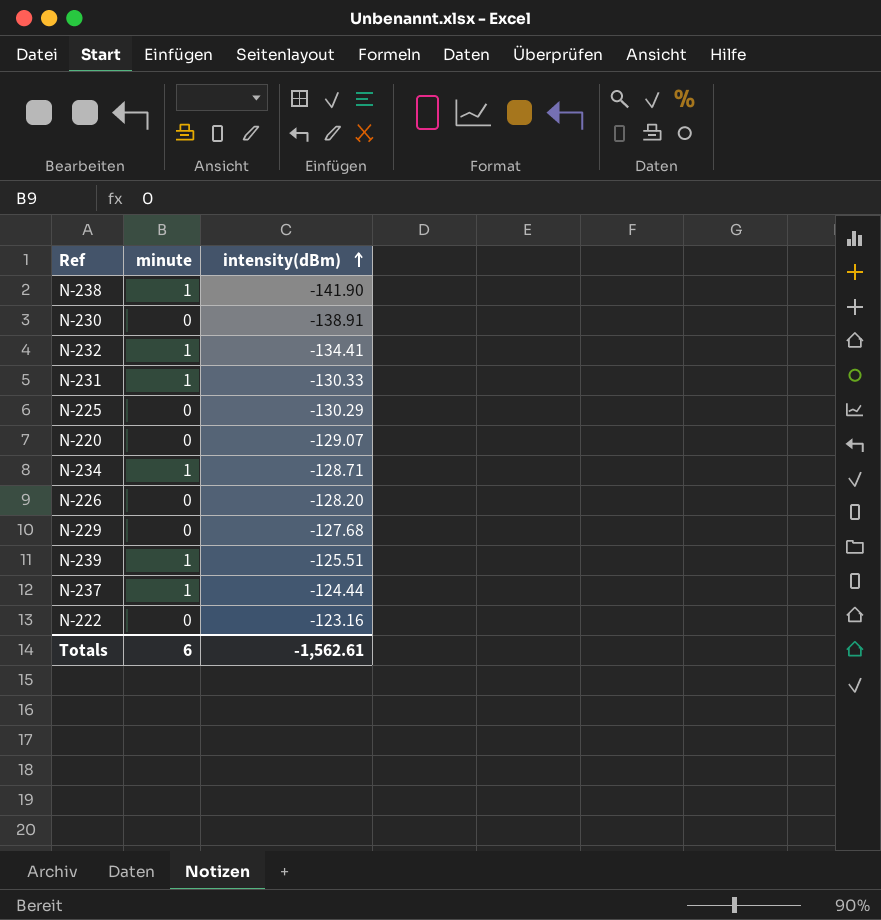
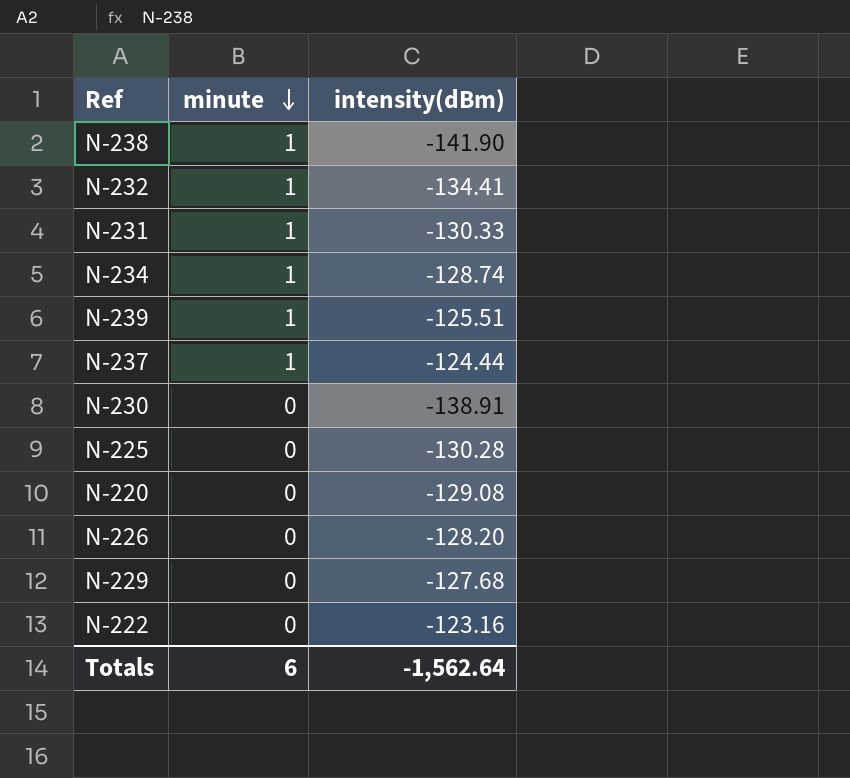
row order: intensity(dBm) ascending -> minute descending
N-234 | intensity(dBm): -128.71 -> -128.74
N-225 | intensity(dBm): -130.29 -> -130.28
N-220 | intensity(dBm): -129.07 -> -129.08
Totals | intensity(dBm): -1,562.61 -> -1,562.64

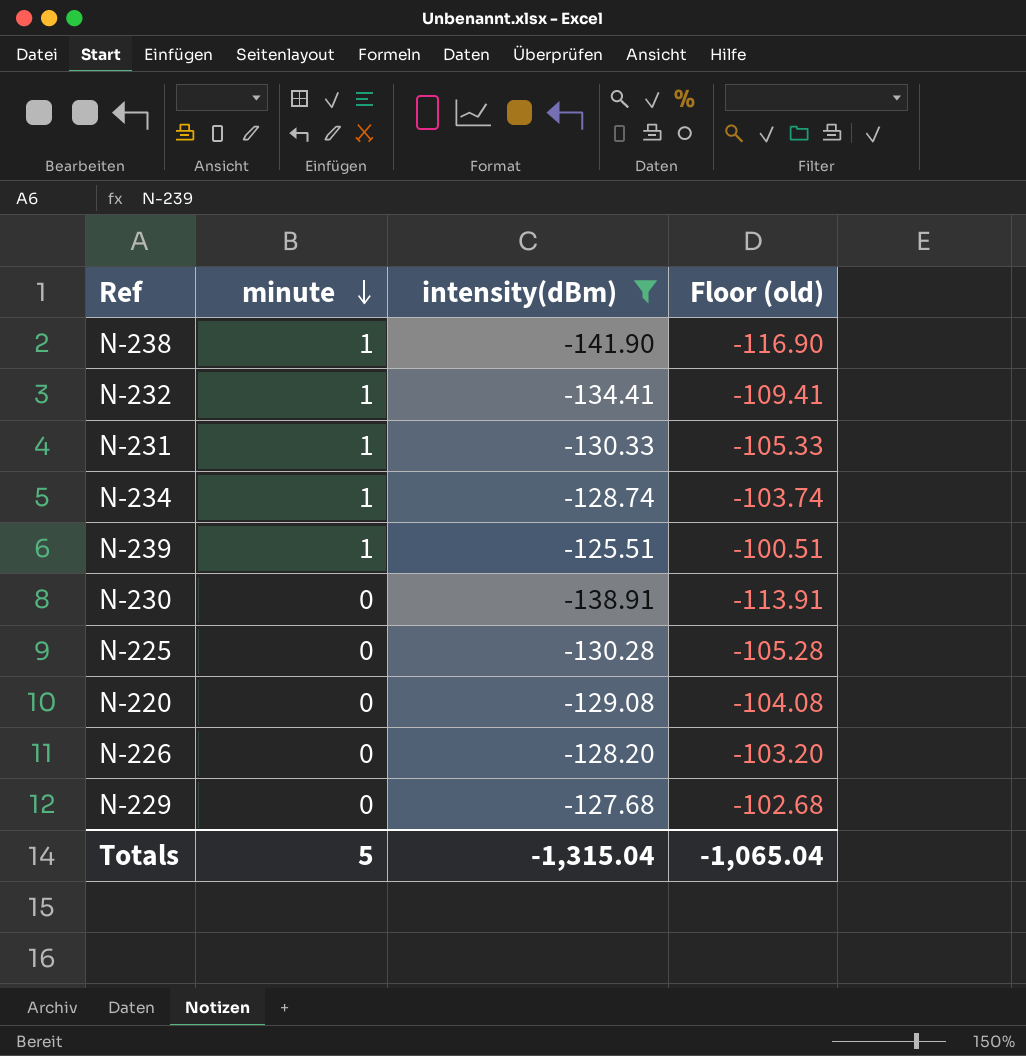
filter: none -> intensity(dBm) <= -125.51
column Floor (old) | formula: none -> [intensity(dBm)] + 25
Totals | minute: 6 -> 5
Totals | intensity(dBm): -1,562.64 -> -1,315.04

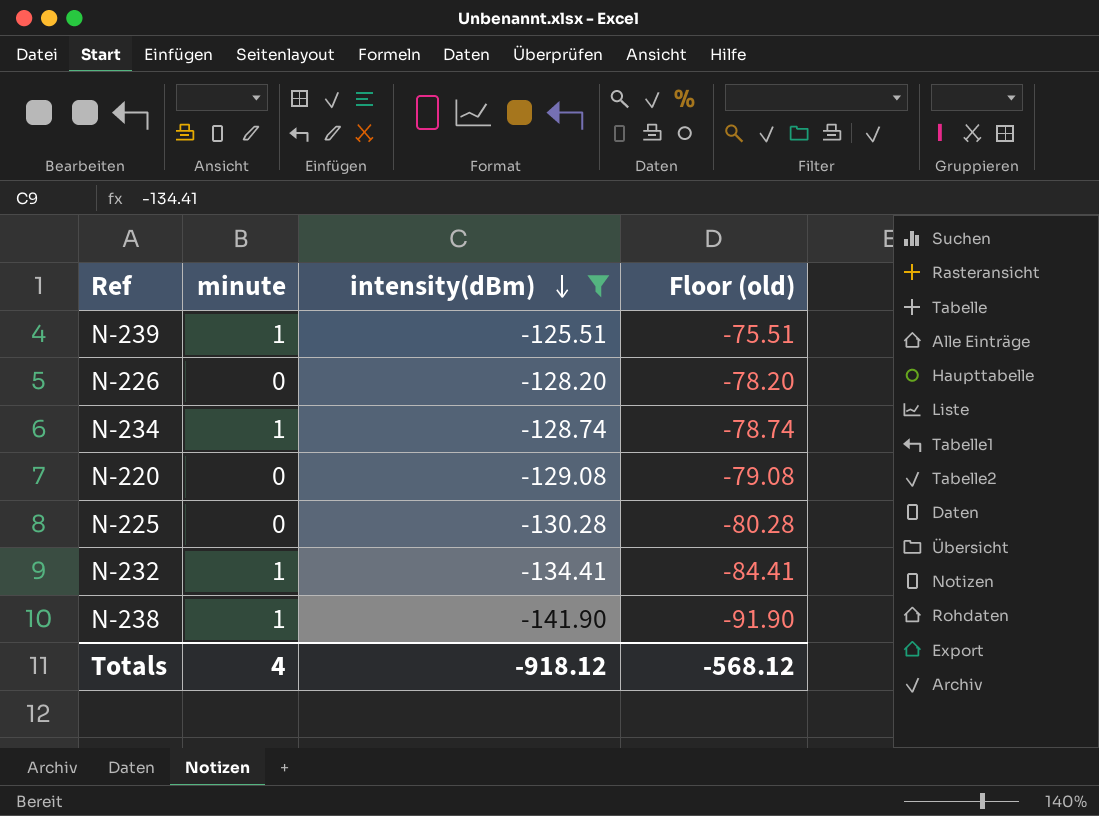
row order: minute descending -> intensity(dBm) descending
column Floor (old) | formula: [intensity(dBm)] + 25 -> [intensity(dBm)] + 50
row N-231: 1 | -130.33 | -105.33 -> none
row N-230: 0 | -138.91 | -113.91 -> none
row N-229: 0 | -127.68 | -102.68 -> none
Totals | minute: 5 -> 4
Totals | intensity(dBm): -1,315.04 -> -918.12
Totals | Floor (old): -1,065.04 -> -568.12

